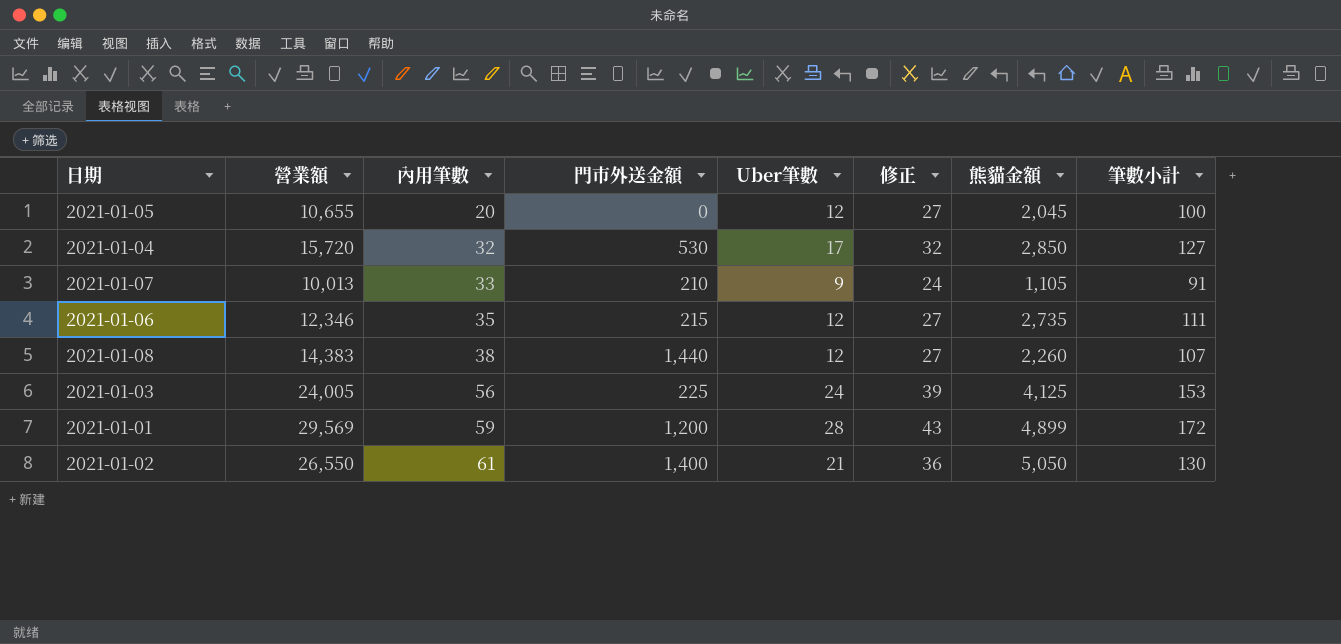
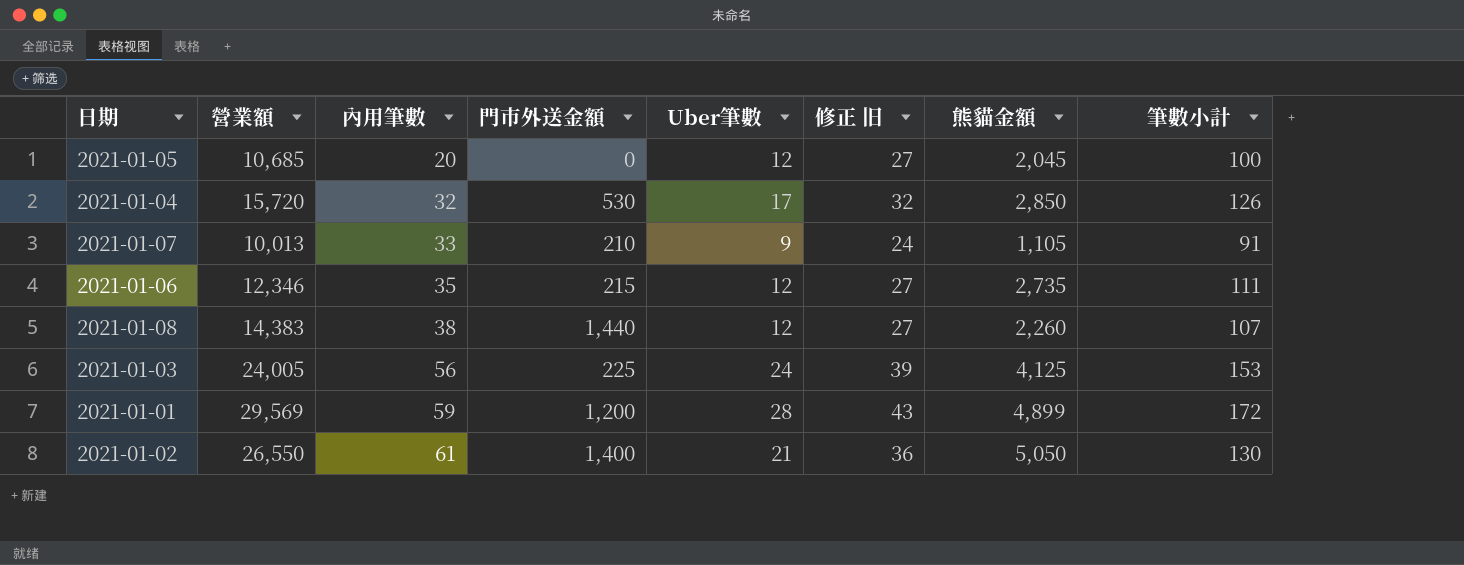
column name: 修正 -> 修正 旧
2021-01-05 | 營業額: 10,655 -> 10,685
2021-01-04 | 筆數小計: 127 -> 126

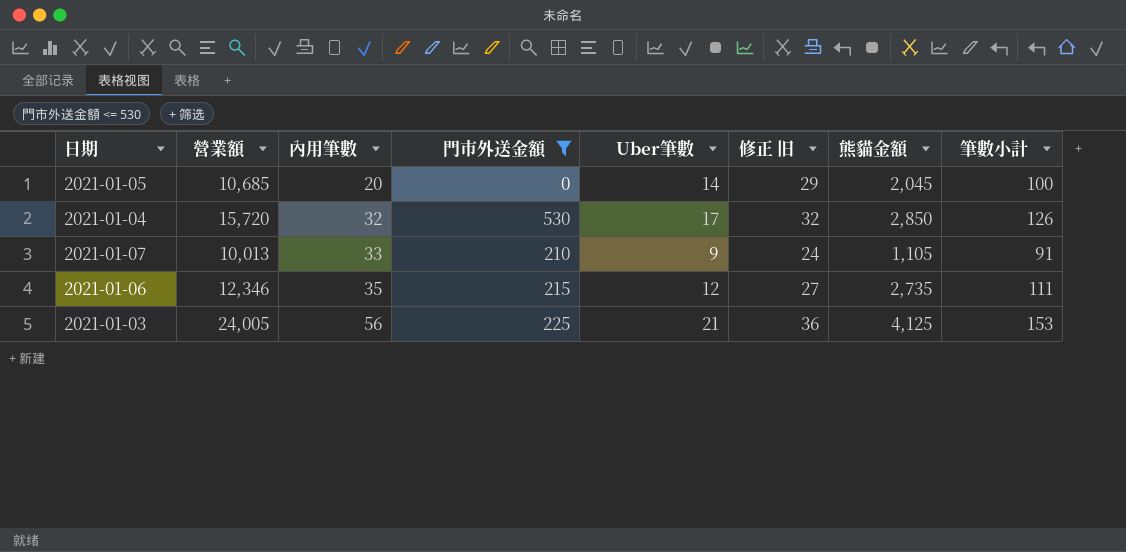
filter: none -> 門市外送金額 <= 530
2021-01-05 | Uber筆數: 12 -> 14
2021-01-05 | 修正 旧: 27 -> 29
2021-01-03 | Uber筆數: 24 -> 21
2021-01-03 | 修正 旧: 39 -> 36

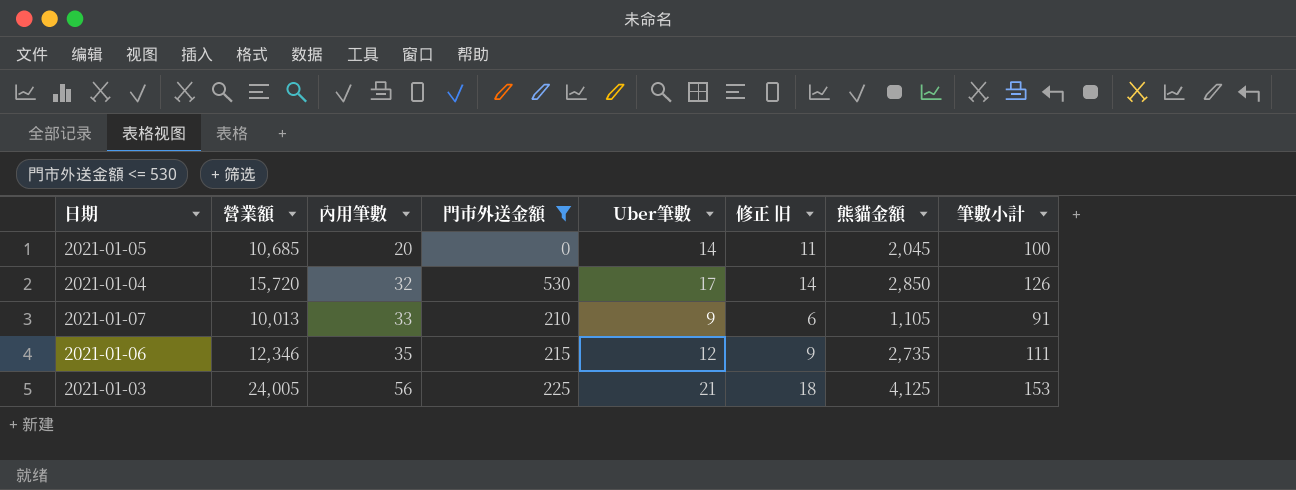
column 修正 旧 | formula: [Uber筆數] + 15 -> [Uber筆數] - 3

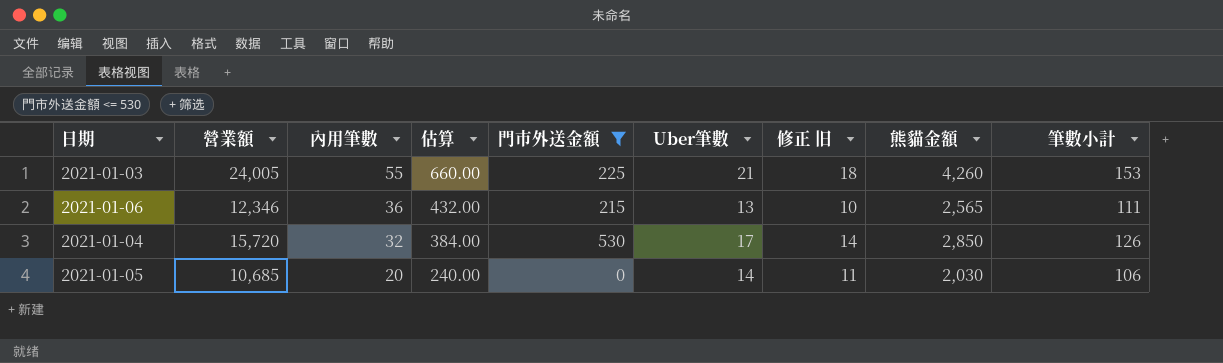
row order: 內用筆數 ascending -> 內用筆數 descending
column 估算 | formula: none -> [內用筆數] * 12
row 2021-01-07: 10,013 | 33 | 210 | 9 | 6 | 1,105 | 91 -> none
2021-01-03 | 內用筆數: 56 -> 55
2021-01-03 | 熊貓金額: 4,125 -> 4,260
2021-01-06 | 內用筆數: 35 -> 36
2021-01-06 | Uber筆數: 12 -> 13
2021-01-06 | 修正 旧: 9 -> 10
2021-01-06 | 熊貓金額: 2,735 -> 2,565
2021-01-05 | 熊貓金額: 2,045 -> 2,030
2021-01-05 | 筆數小計: 100 -> 106

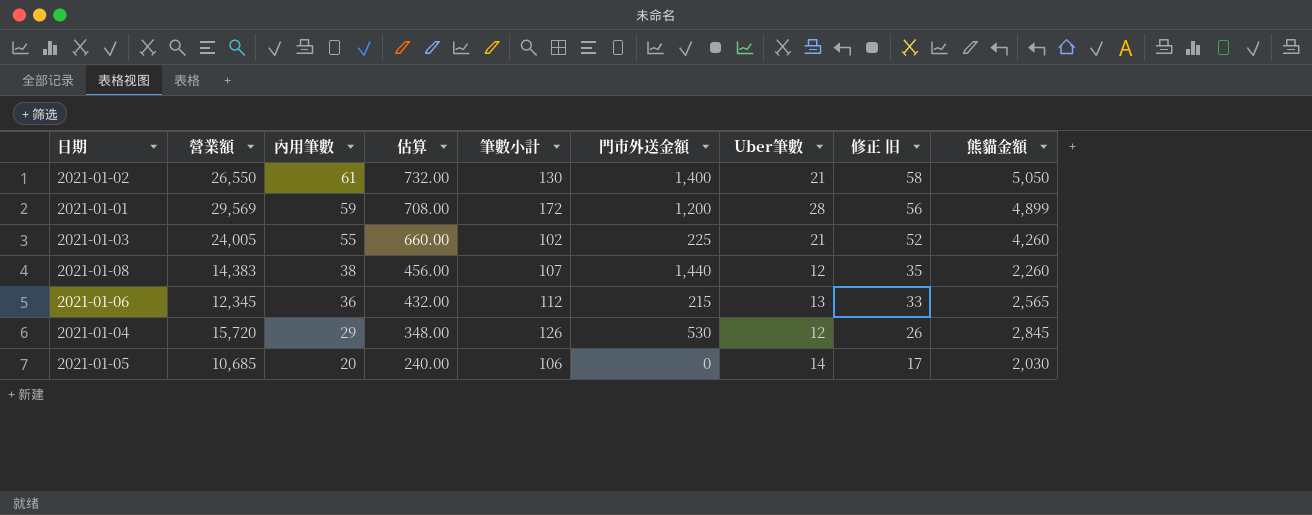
filter: 門市外送金額 <= 530 -> none
column 筆數小計 | position: 9 -> 5
column 修正 旧 | formula: [Uber筆數] - 3 -> [內用筆數] - 3
2021-01-03 | 筆數小計: 153 -> 102
2021-01-06 | 營業額: 12,346 -> 12,345
2021-01-06 | 筆數小計: 111 -> 112
2021-01-04 | 內用筆數: 32 -> 29
2021-01-04 | 估算: 384.00 -> 348.00
2021-01-04 | Uber筆數: 17 -> 12
2021-01-04 | 熊貓金額: 2,850 -> 2,845

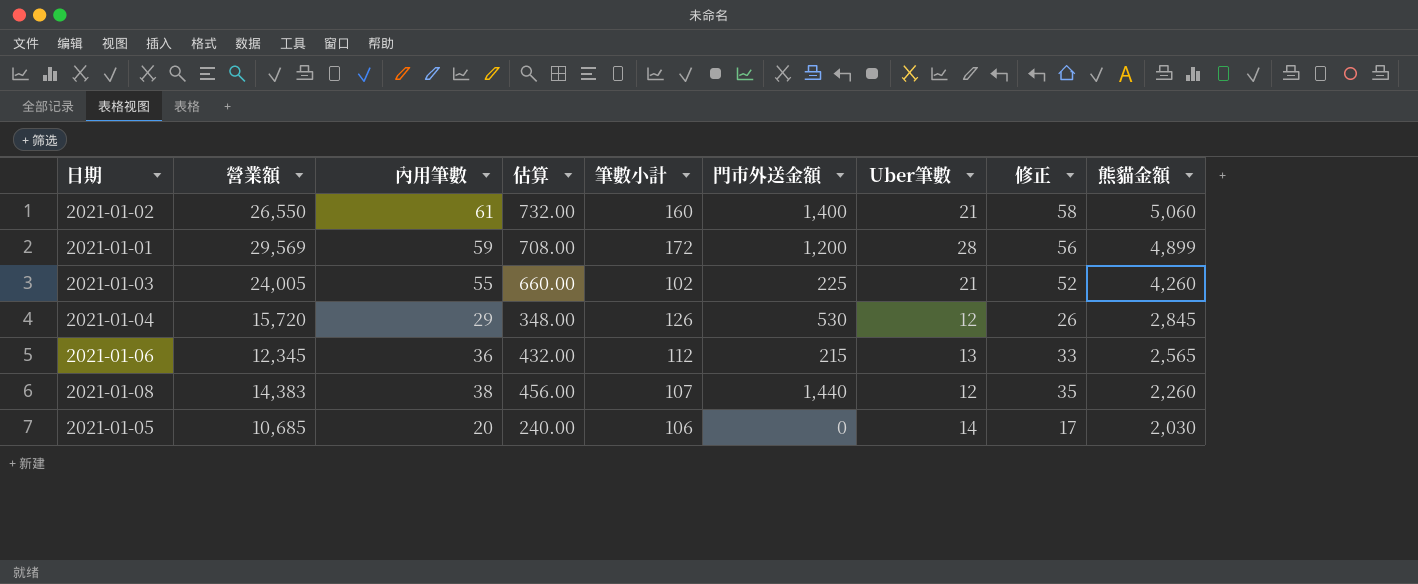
row order: 內用筆數 descending -> 熊貓金額 descending
column name: 修正 旧 -> 修正
2021-01-02 | 筆數小計: 130 -> 160
2021-01-02 | 熊貓金額: 5,050 -> 5,060

